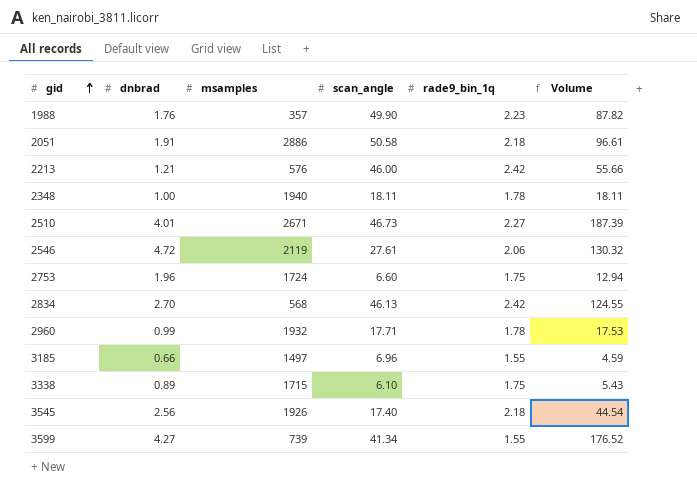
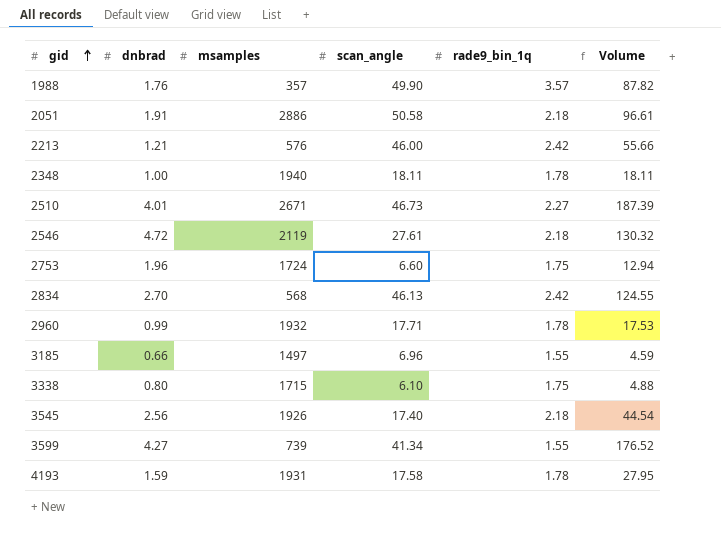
1988 | rade9_bin_1q: 2.23 -> 3.57
2546 | rade9_bin_1q: 2.06 -> 2.18
3338 | dnbrad: 0.89 -> 0.80
3338 | Volume: 5.43 -> 4.88
row 4193: none -> 1.59 | 1931 | 17.58 | 1.78 | 27.95

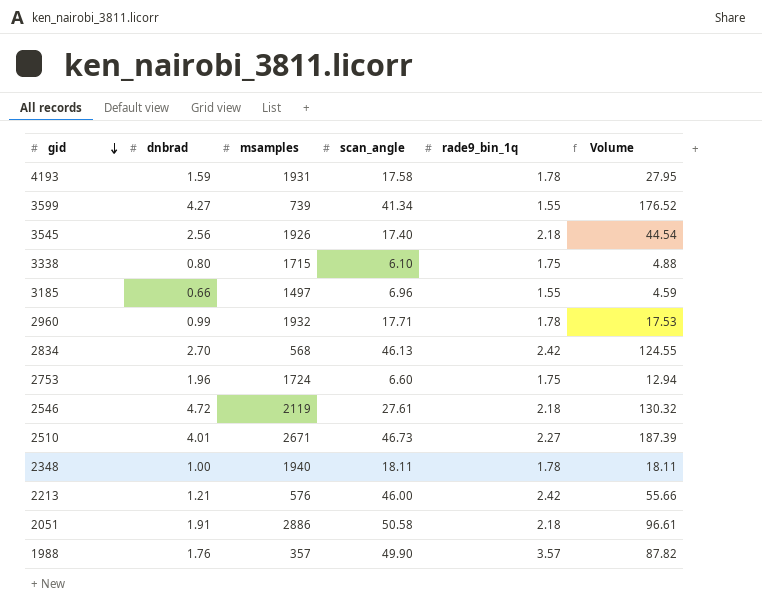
row order: gid ascending -> gid descending

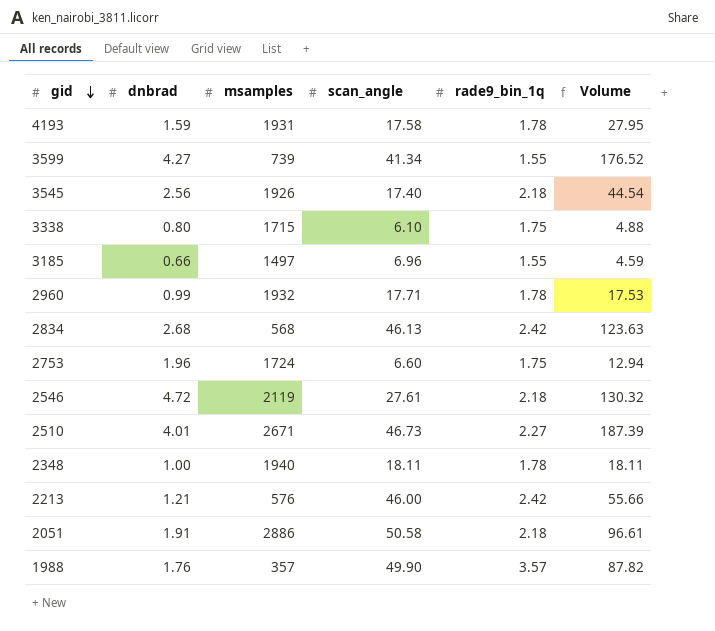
2834 | dnbrad: 2.70 -> 2.68
2834 | Volume: 124.55 -> 123.63

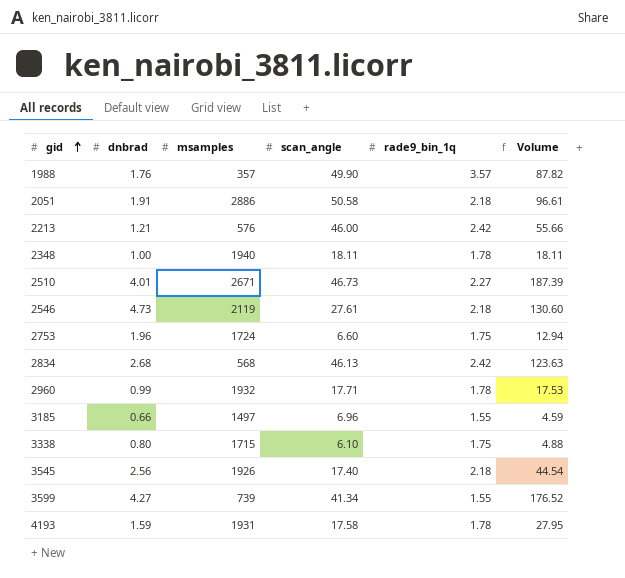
row order: gid descending -> gid ascending
2546 | dnbrad: 4.72 -> 4.73
2546 | Volume: 130.32 -> 130.60

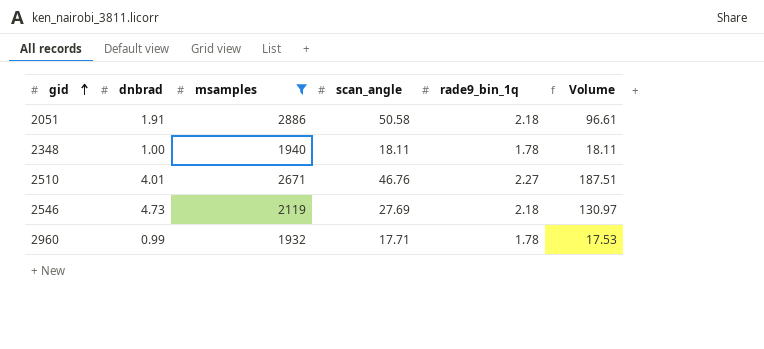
filter: none -> msamples >= 1932
2510 | scan_angle: 46.73 -> 46.76
2510 | Volume: 187.39 -> 187.51
2546 | scan_angle: 27.61 -> 27.69
2546 | Volume: 130.60 -> 130.97

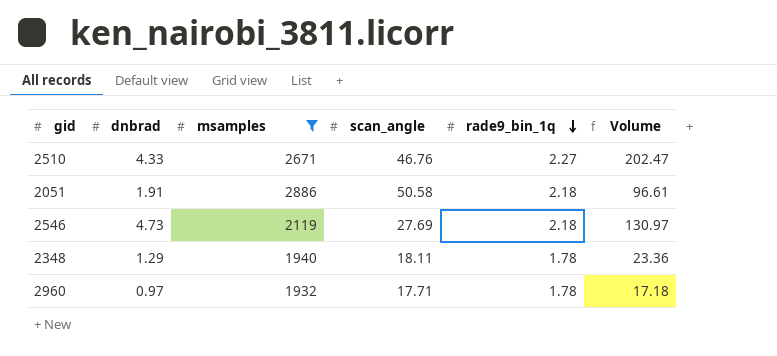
row order: gid ascending -> rade9_bin_1q descending
2510 | dnbrad: 4.01 -> 4.33
2510 | Volume: 187.51 -> 202.47
2348 | dnbrad: 1.00 -> 1.29
2348 | Volume: 18.11 -> 23.36
2960 | dnbrad: 0.99 -> 0.97
2960 | Volume: 17.53 -> 17.18

